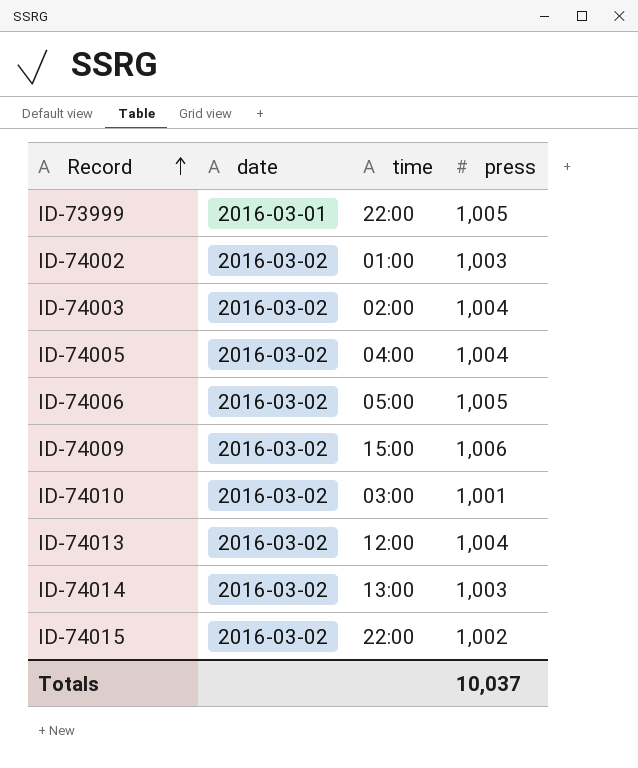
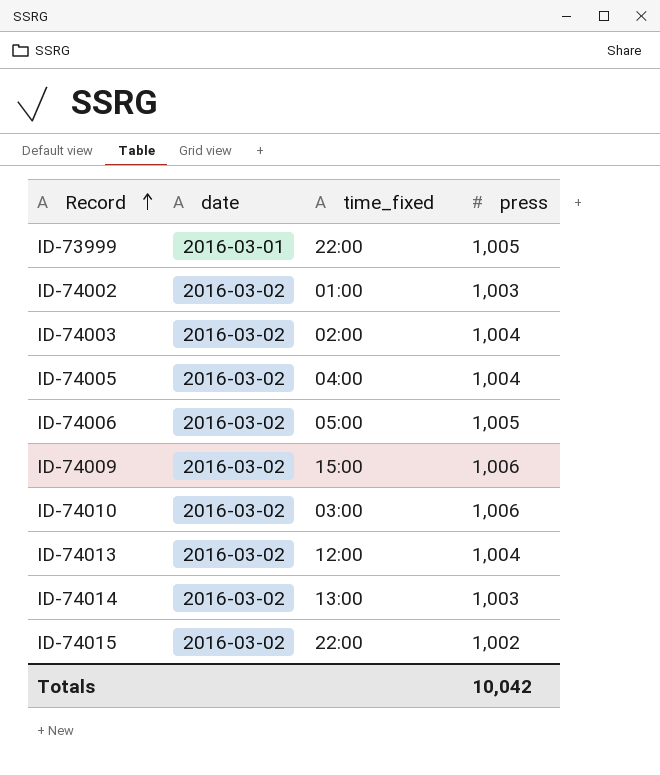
column name: time -> time_fixed
ID-74010 | press: 1,001 -> 1,006
Totals | press: 10,037 -> 10,042

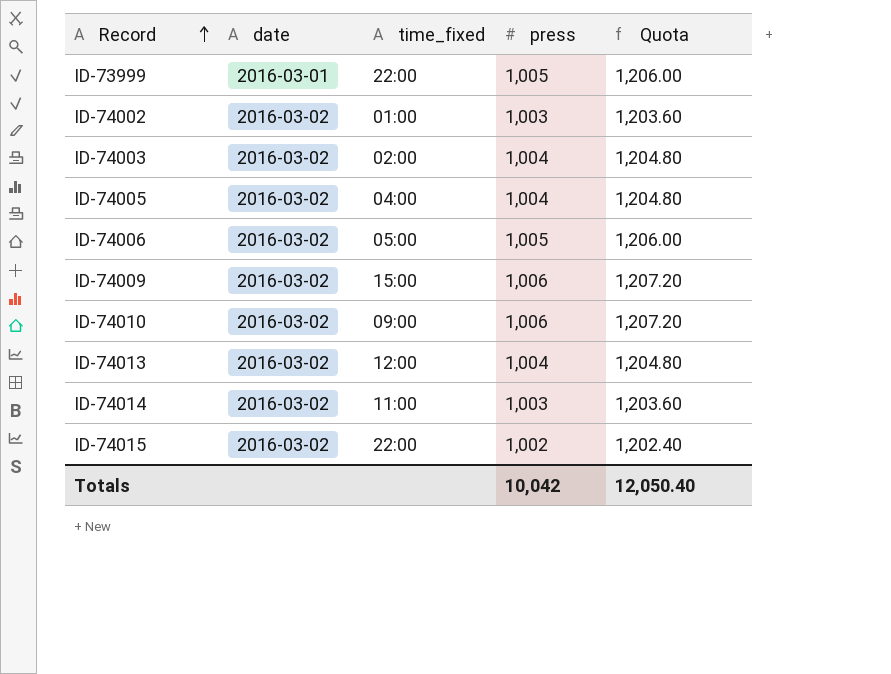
column Quota | formula: none -> [press] * 1.2
ID-74010 | time_fixed: 03:00 -> 09:00
ID-74014 | time_fixed: 13:00 -> 11:00

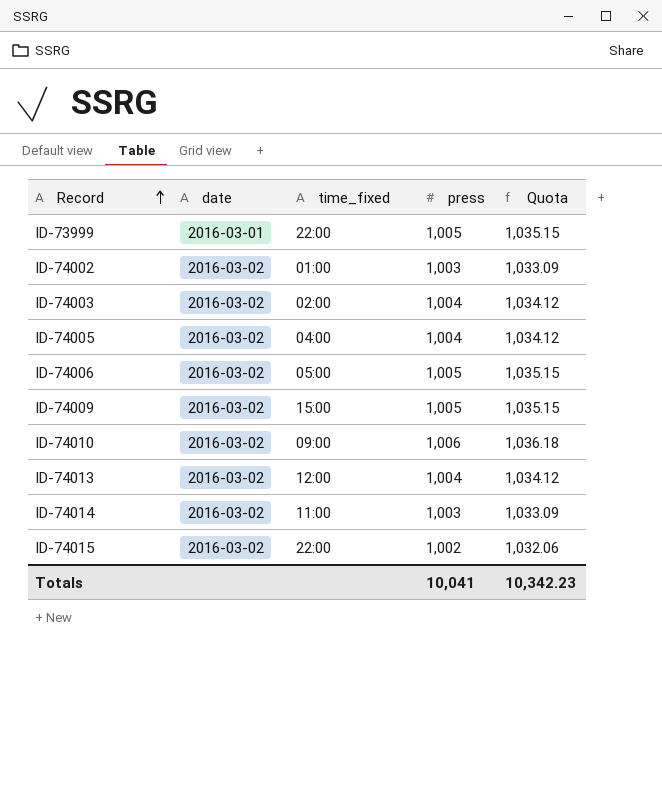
column Quota | formula: [press] * 1.2 -> [press] * 1.03
ID-74009 | press: 1,006 -> 1,005
Totals | press: 10,042 -> 10,041
Totals | Quota: 12,050.40 -> 10,342.23

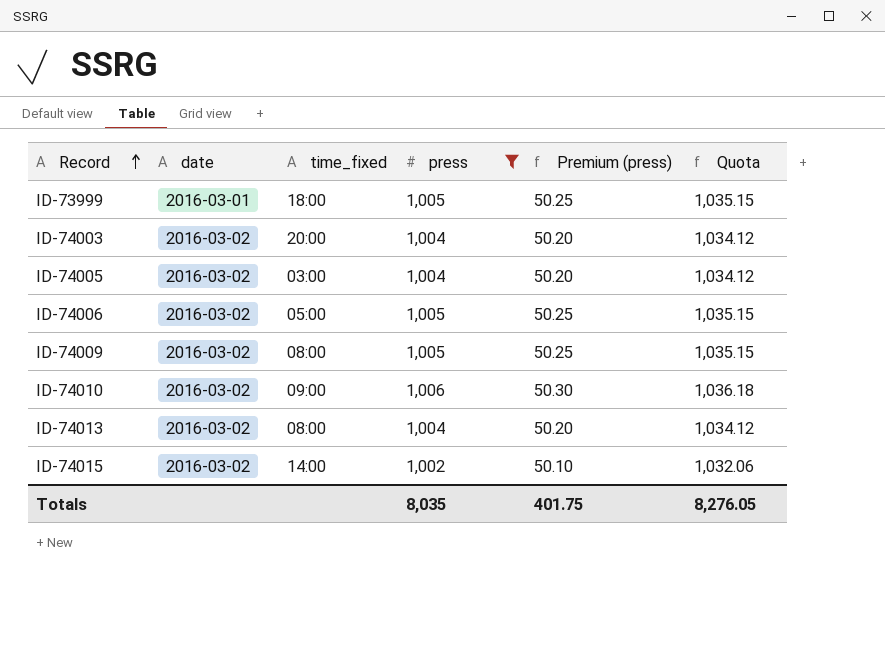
filter: none -> press != 1,003
column Premium (press) | formula: none -> [press] * 0.05
ID-73999 | time_fixed: 22:00 -> 18:00
ID-74003 | time_fixed: 02:00 -> 20:00
ID-74005 | time_fixed: 04:00 -> 03:00
ID-74009 | time_fixed: 15:00 -> 08:00
ID-74013 | time_fixed: 12:00 -> 08:00
ID-74015 | time_fixed: 22:00 -> 14:00
Totals | press: 10,041 -> 8,035
Totals | Quota: 10,342.23 -> 8,276.05

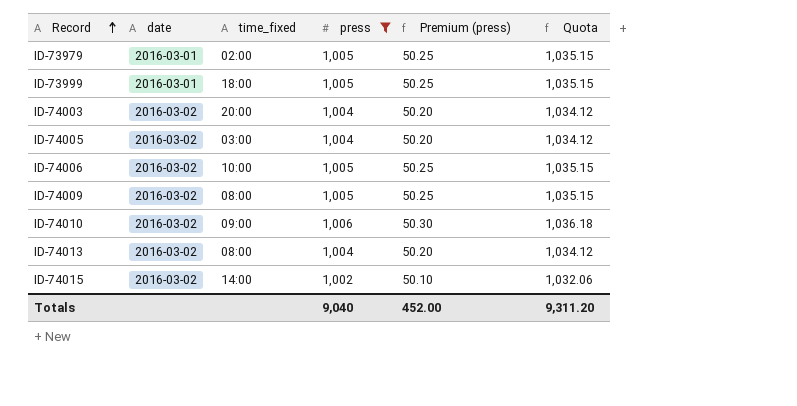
row ID-73979: none -> 2016-03-01 | 02:00 | 1,005 | 50.25 | 1,035.15
ID-74006 | time_fixed: 05:00 -> 10:00
Totals | press: 8,035 -> 9,040
Totals | Premium (press): 401.75 -> 452.00
Totals | Quota: 8,276.05 -> 9,311.20

